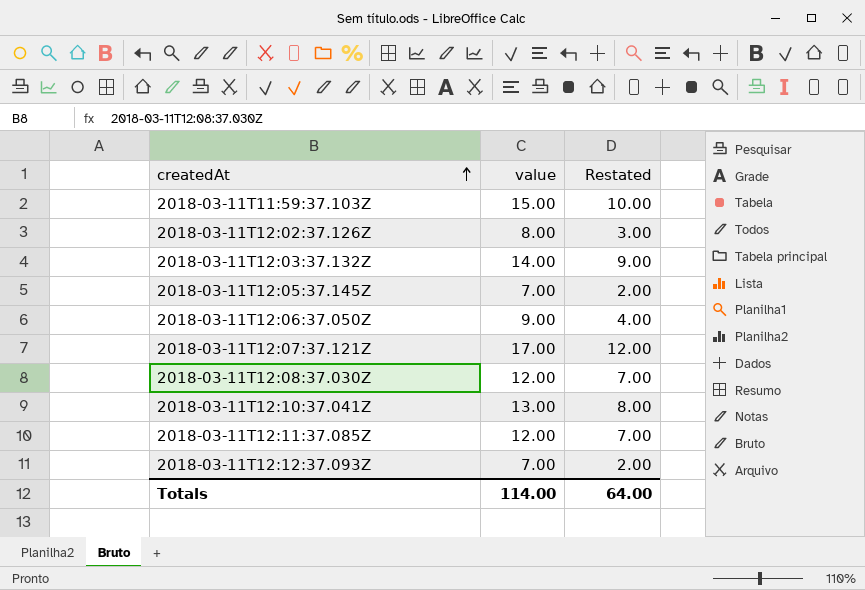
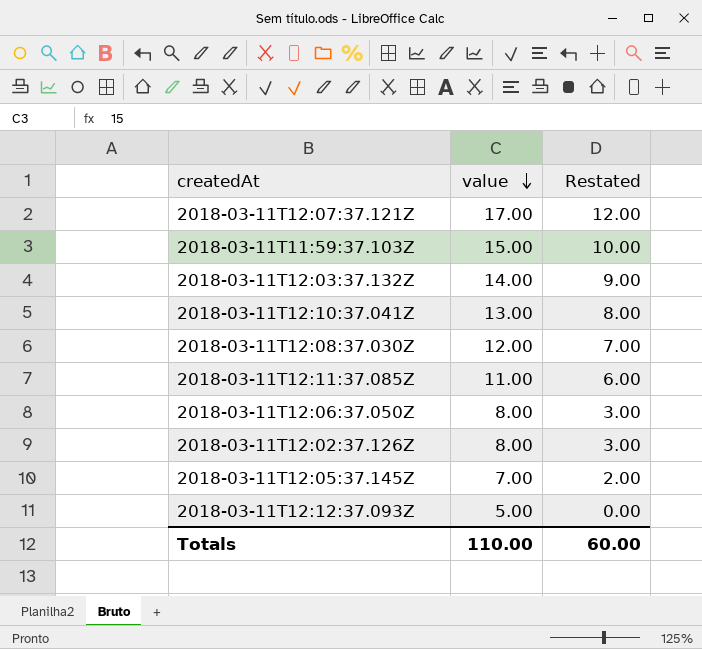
row order: createdAt ascending -> value descending
2018-03-11T12:11:37.085Z | value: 12.00 -> 11.00
2018-03-11T12:11:37.085Z | Restated: 7.00 -> 6.00
2018-03-11T12:06:37.050Z | value: 9.00 -> 8.00
2018-03-11T12:06:37.050Z | Restated: 4.00 -> 3.00
2018-03-11T12:12:37.093Z | value: 7.00 -> 5.00
2018-03-11T12:12:37.093Z | Restated: 2.00 -> 0.00
Totals | value: 114.00 -> 110.00
Totals | Restated: 64.00 -> 60.00

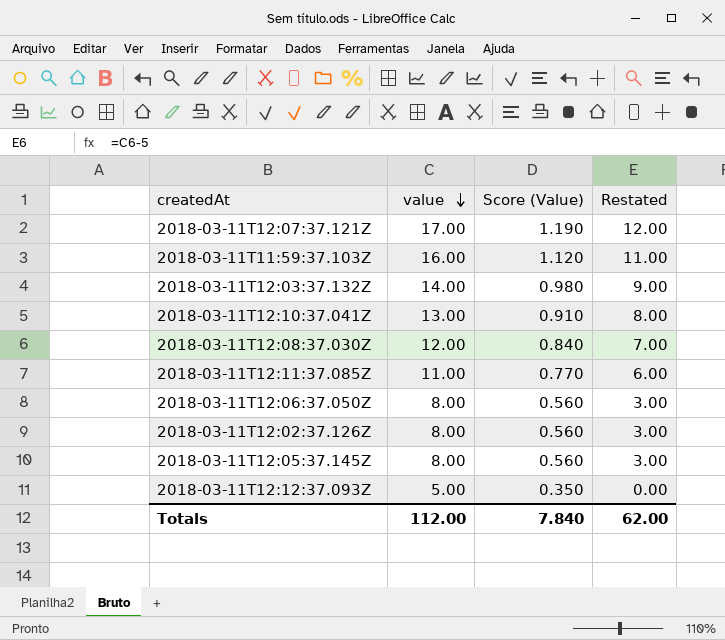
column Score (Value) | formula: none -> [value] * 0.07
2018-03-11T11:59:37.103Z | value: 15.00 -> 16.00
2018-03-11T11:59:37.103Z | Restated: 10.00 -> 11.00
2018-03-11T12:05:37.145Z | value: 7.00 -> 8.00
2018-03-11T12:05:37.145Z | Restated: 2.00 -> 3.00
Totals | value: 110.00 -> 112.00
Totals | Restated: 60.00 -> 62.00

